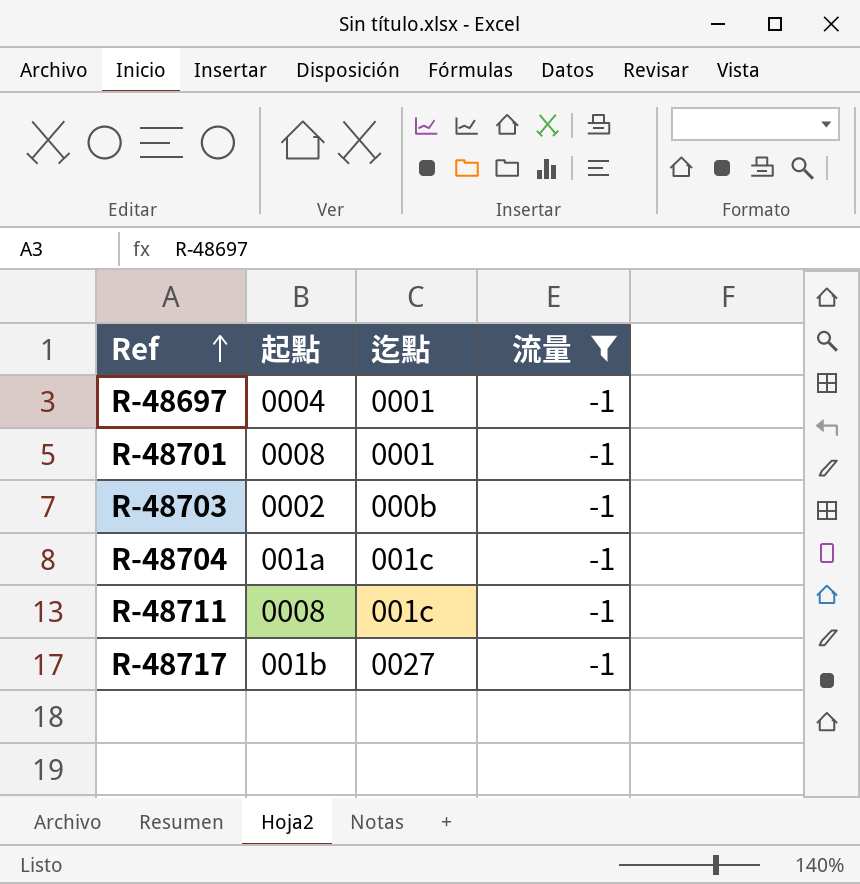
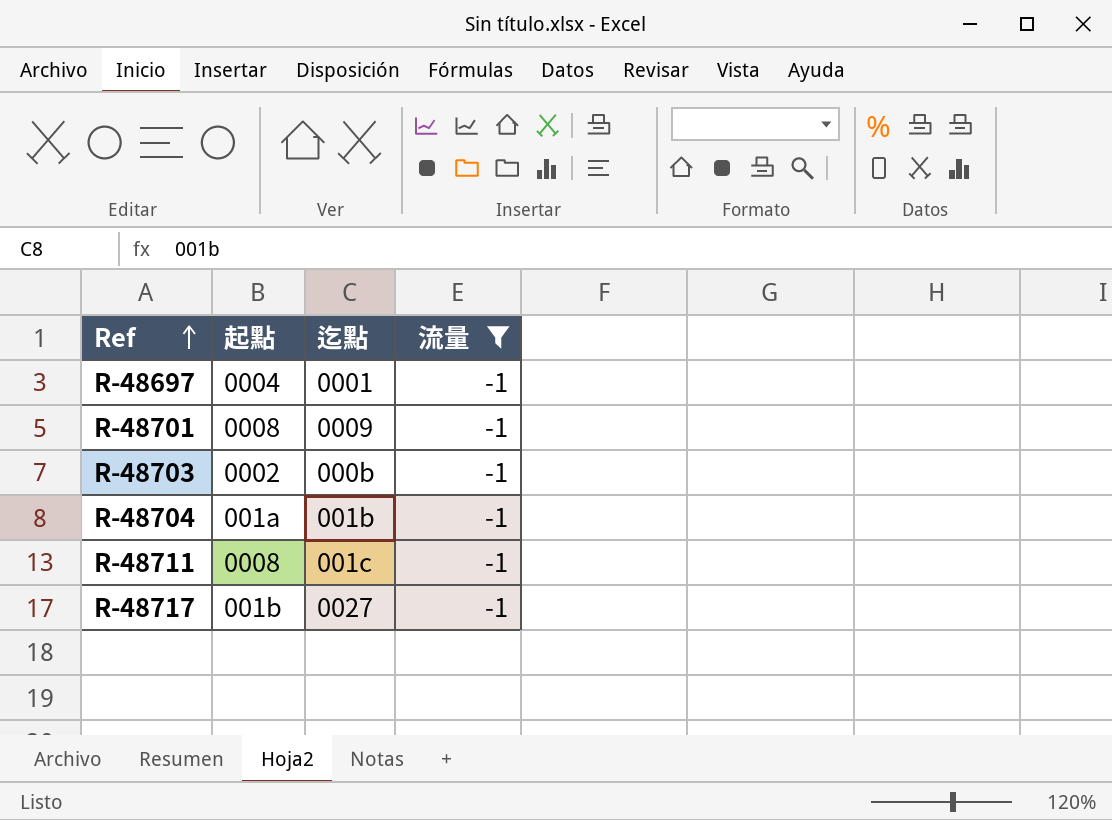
R-48701 | 迄點: 0001 -> 0009
R-48704 | 迄點: 001c -> 001b

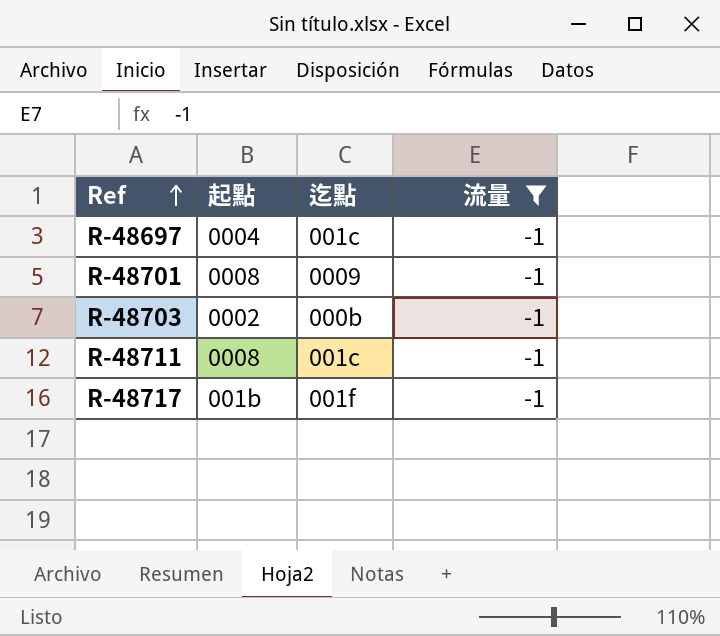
row R-48704: 001a | 001b | -1 -> none
R-48697 | 迄點: 0001 -> 001c
R-48717 | 迄點: 0027 -> 001f

